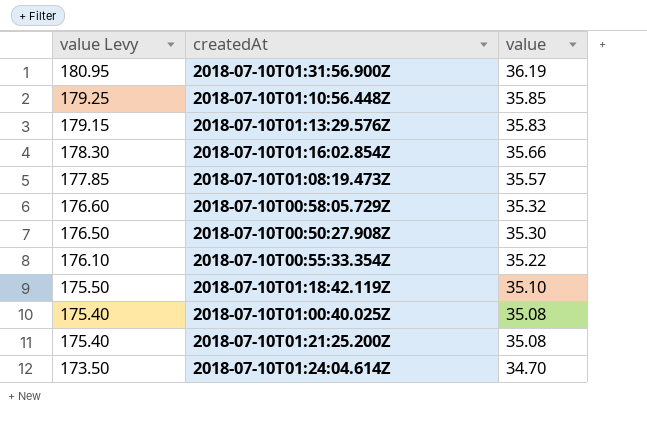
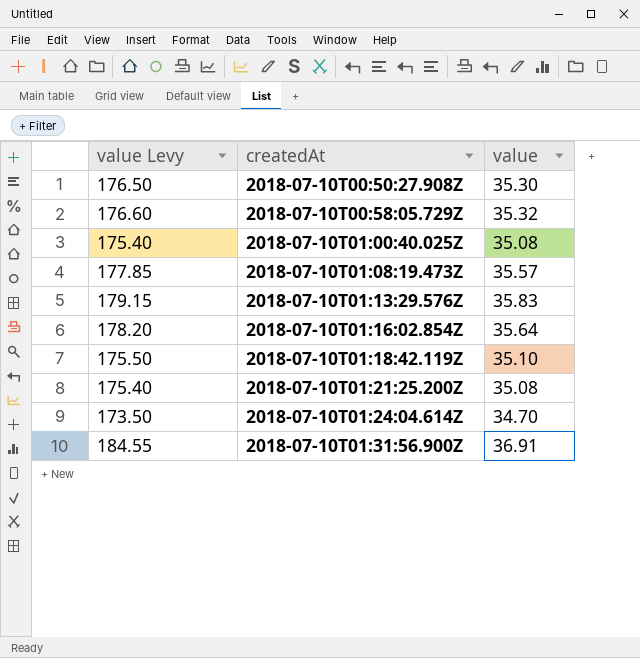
row order: value Levy descending -> createdAt ascending
row 2018-07-10T01:10:56.448Z: 179.25 | 35.85 -> none
row 2018-07-10T00:55:33.354Z: 176.10 | 35.22 -> none
2018-07-10T01:16:02.854Z | value Levy: 178.30 -> 178.20
2018-07-10T01:16:02.854Z | value: 35.66 -> 35.64
2018-07-10T01:31:56.900Z | value Levy: 180.95 -> 184.55
2018-07-10T01:31:56.900Z | value: 36.19 -> 36.91

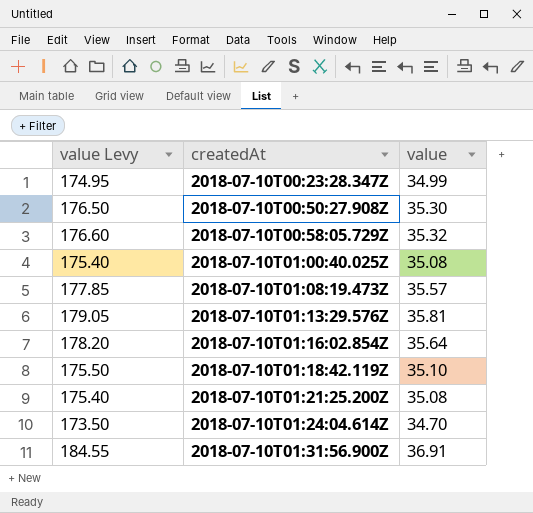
row 2018-07-10T00:23:28.347Z: none -> 174.95 | 34.99
2018-07-10T01:13:29.576Z | value Levy: 179.15 -> 179.05
2018-07-10T01:13:29.576Z | value: 35.83 -> 35.81

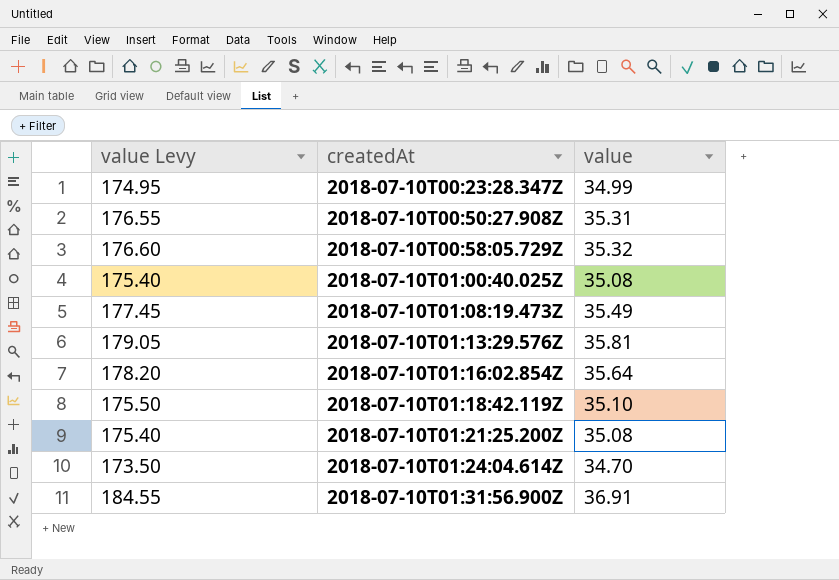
2018-07-10T00:50:27.908Z | value Levy: 176.50 -> 176.55
2018-07-10T00:50:27.908Z | value: 35.30 -> 35.31
2018-07-10T01:08:19.473Z | value Levy: 177.85 -> 177.45
2018-07-10T01:08:19.473Z | value: 35.57 -> 35.49

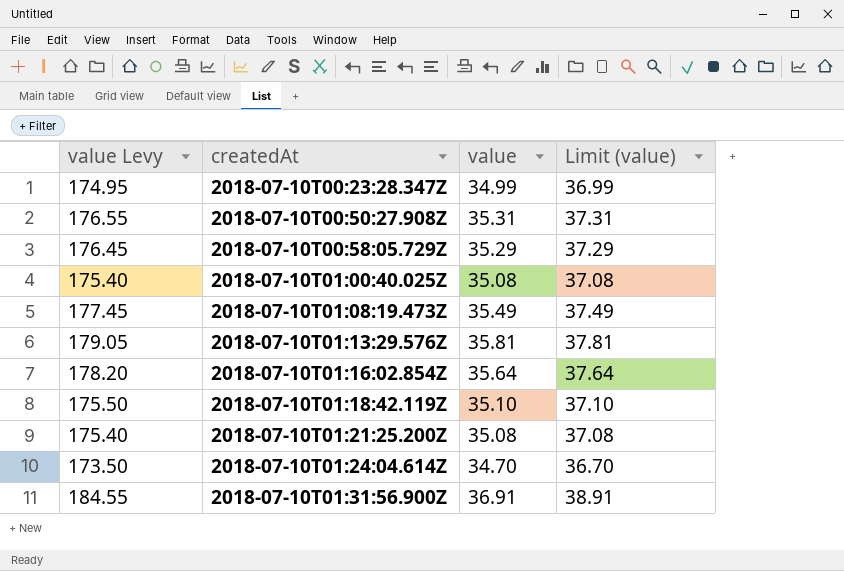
column Limit (value) | formula: none -> [value] + 2
2018-07-10T00:58:05.729Z | value Levy: 176.60 -> 176.45
2018-07-10T00:58:05.729Z | value: 35.32 -> 35.29

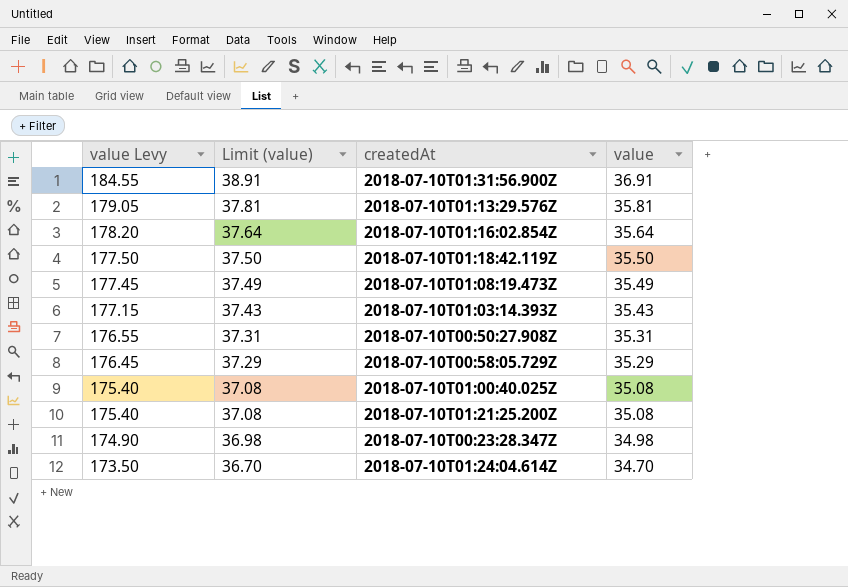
row order: createdAt ascending -> value Levy descending
column Limit (value) | position: 4 -> 2
2018-07-10T01:18:42.119Z | value Levy: 175.50 -> 177.50
2018-07-10T01:18:42.119Z | Limit (value): 37.10 -> 37.50
2018-07-10T01:18:42.119Z | value: 35.10 -> 35.50
row 2018-07-10T01:03:14.393Z: none -> 177.15 | 37.43 | 35.43
2018-07-10T00:23:28.347Z | value Levy: 174.95 -> 174.90
2018-07-10T00:23:28.347Z | Limit (value): 36.99 -> 36.98
2018-07-10T00:23:28.347Z | value: 34.99 -> 34.98

